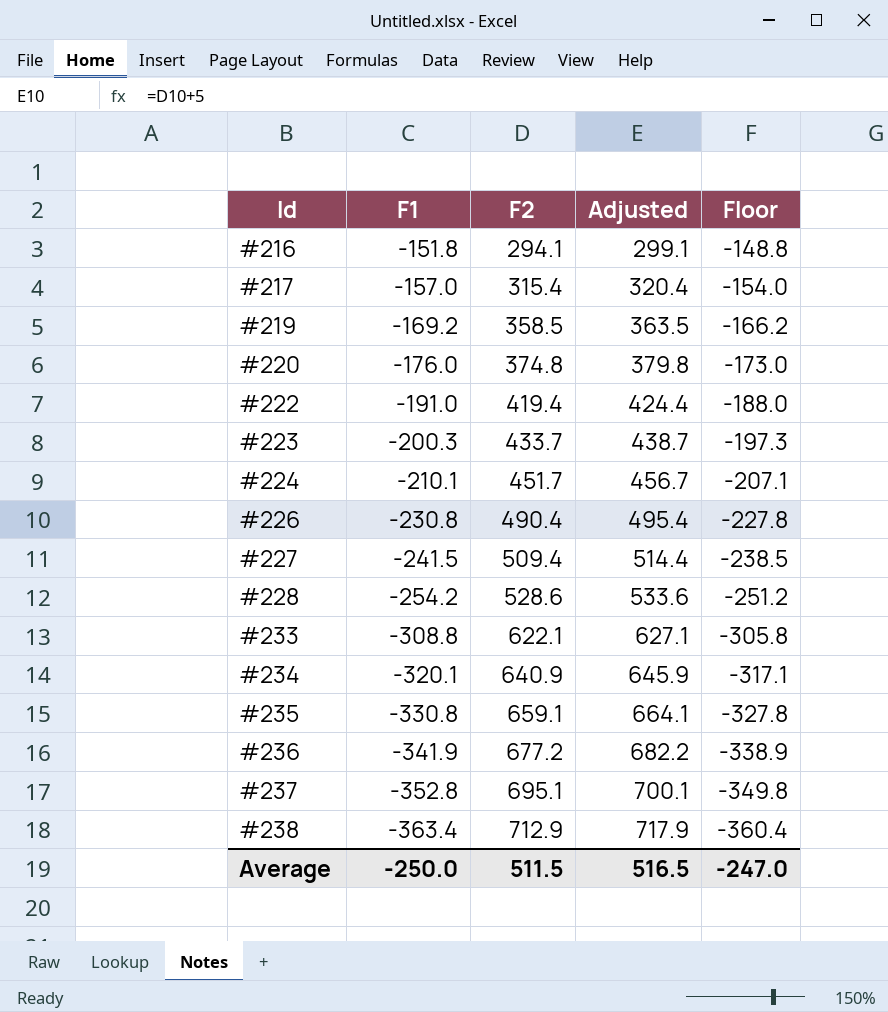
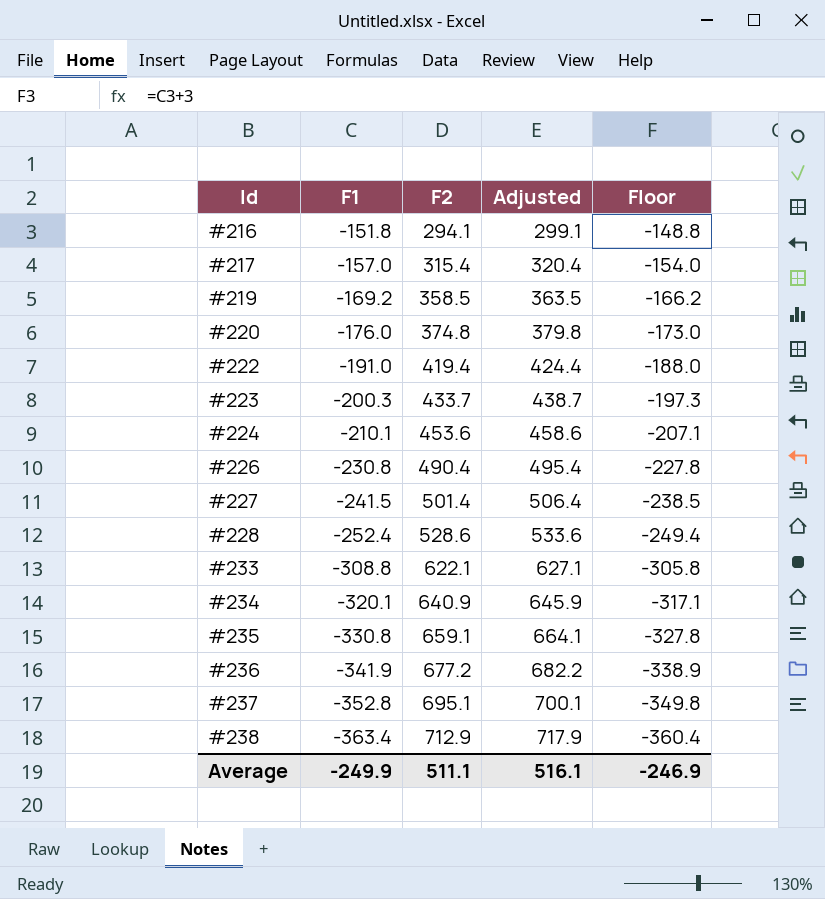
#224 | F2: 451.7 -> 453.6
#224 | Adjusted: 456.7 -> 458.6
#227 | F2: 509.4 -> 501.4
#227 | Adjusted: 514.4 -> 506.4
#228 | F1: -254.2 -> -252.4
#228 | Floor: -251.2 -> -249.4
Average | F1: -250.0 -> -249.9
Average | F2: 511.5 -> 511.1
Average | Adjusted: 516.5 -> 516.1
Average | Floor: -247.0 -> -246.9

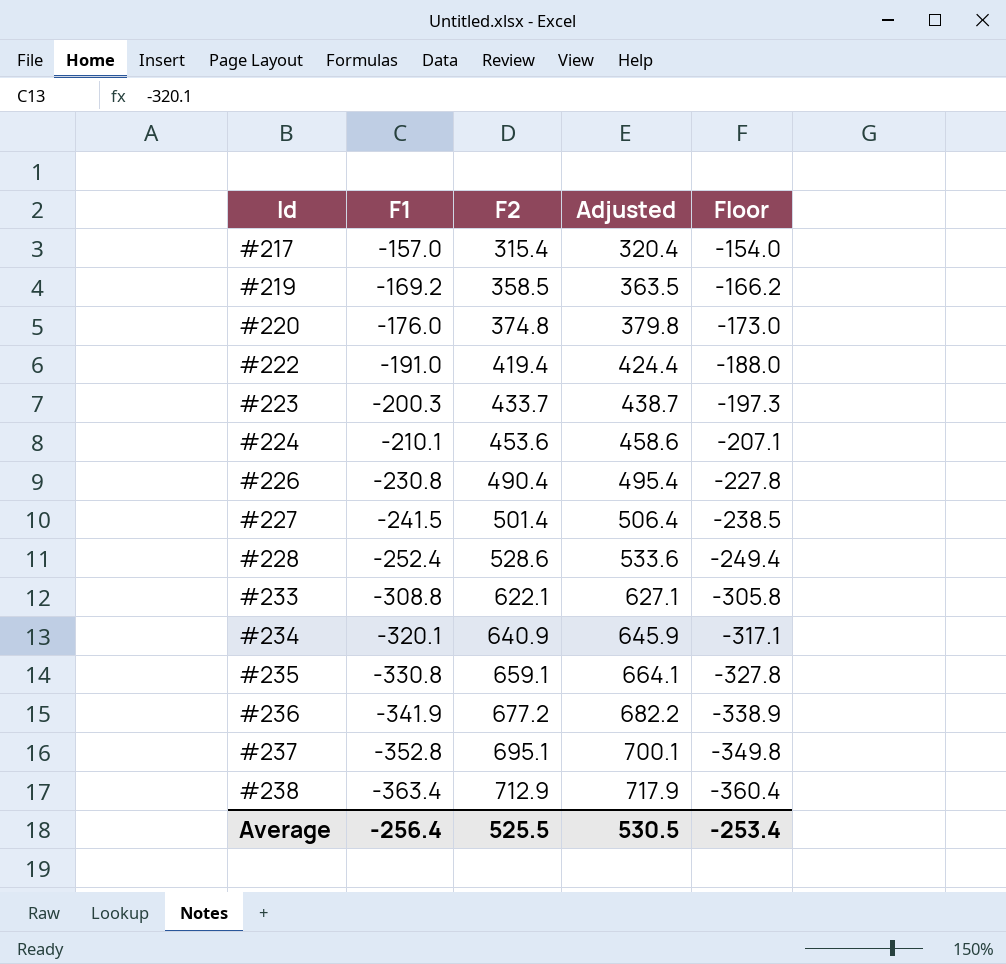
row #216: -151.8 | 294.1 | 299.1 | -148.8 -> none
Average | F1: -249.9 -> -256.4
Average | F2: 511.1 -> 525.5
Average | Adjusted: 516.1 -> 530.5
Average | Floor: -246.9 -> -253.4

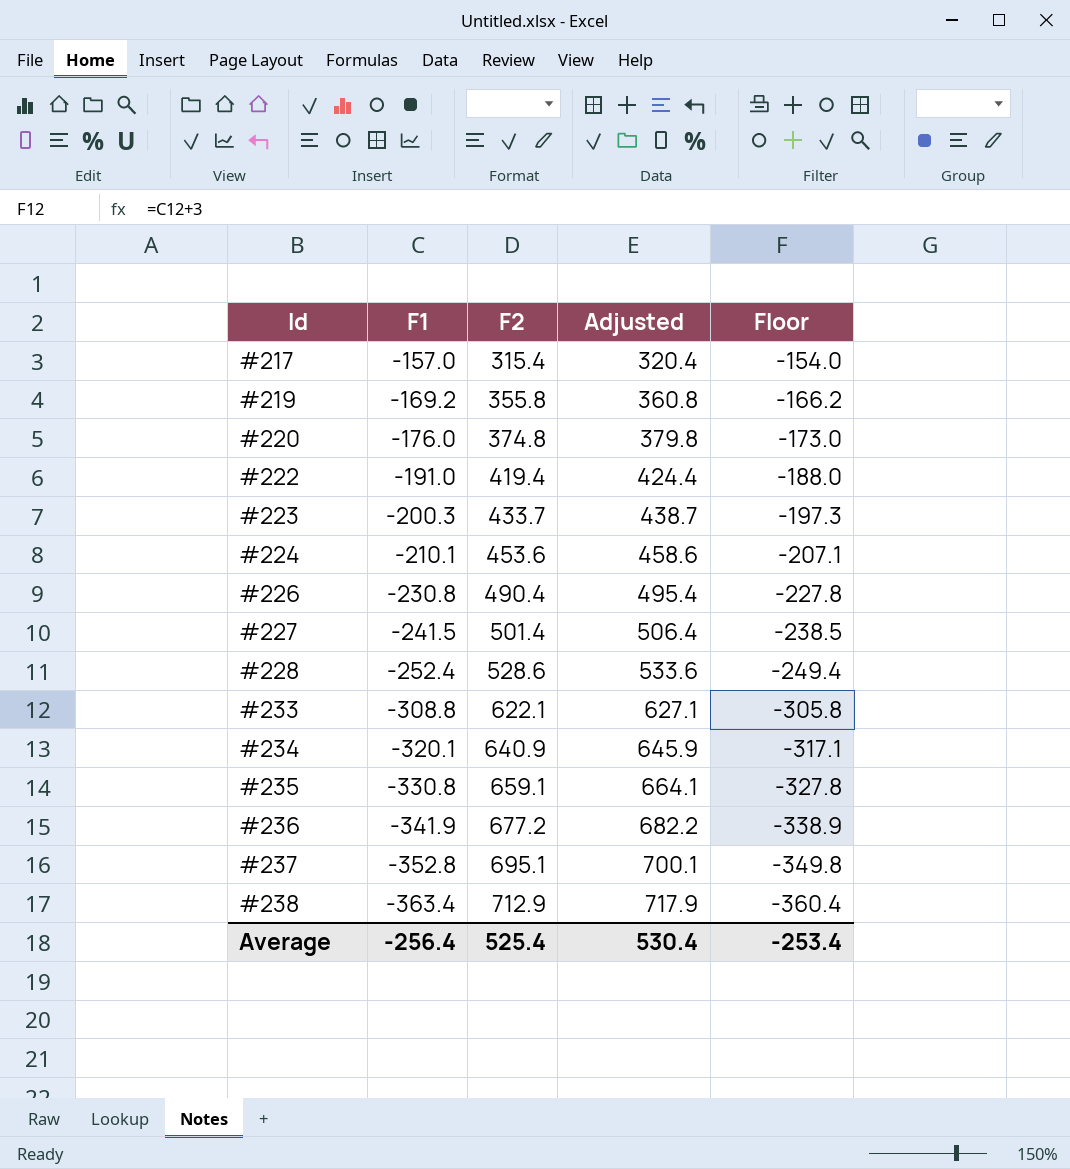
#219 | F2: 358.5 -> 355.8
#219 | Adjusted: 363.5 -> 360.8
Average | F2: 525.5 -> 525.4
Average | Adjusted: 530.5 -> 530.4

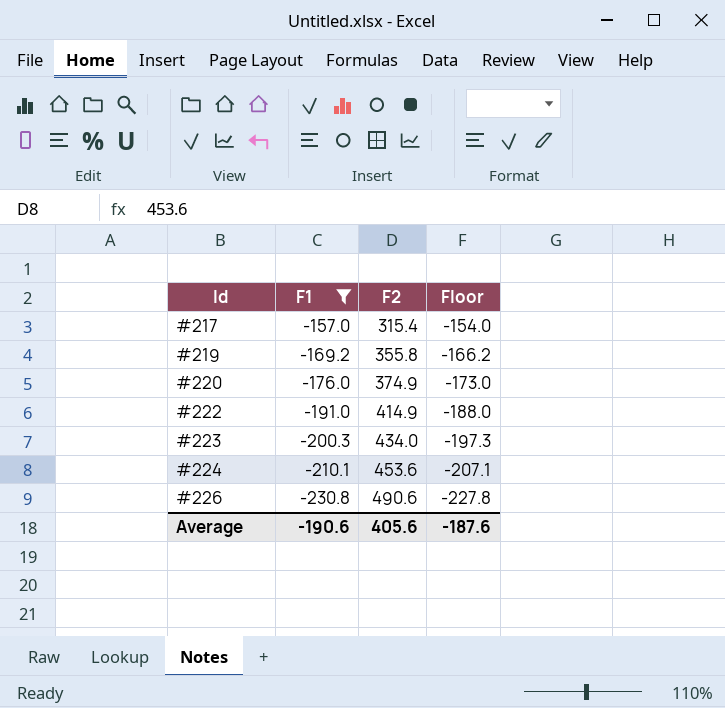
filter: none -> F1 >= -230.8
column Adjusted | formula: [F2] + 5 -> none
#220 | F2: 374.8 -> 374.9
#222 | F2: 419.4 -> 414.9
#223 | F2: 433.7 -> 434.0
#226 | F2: 490.4 -> 490.6
Average | F1: -256.4 -> -190.6
Average | F2: 525.4 -> 405.6
Average | Floor: -253.4 -> -187.6

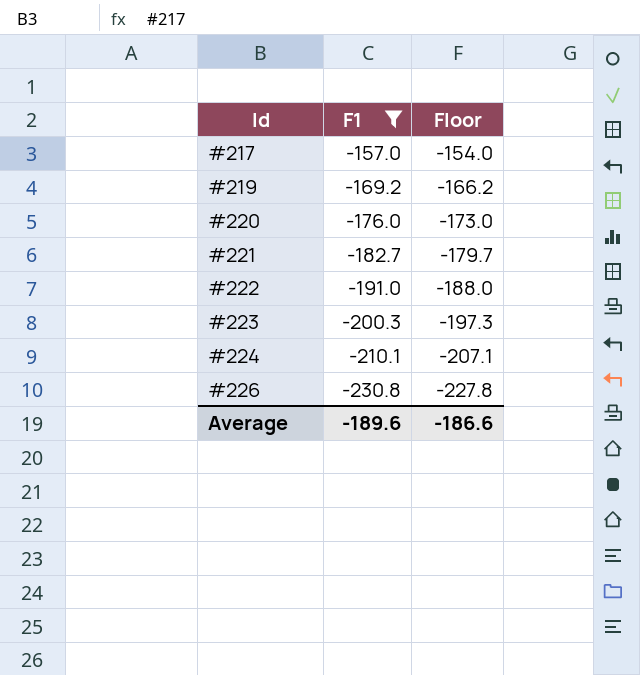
column F2 | position: 3 -> none
row #221: none -> -182.7 | -179.7
Average | F1: -190.6 -> -189.6
Average | Floor: -187.6 -> -186.6

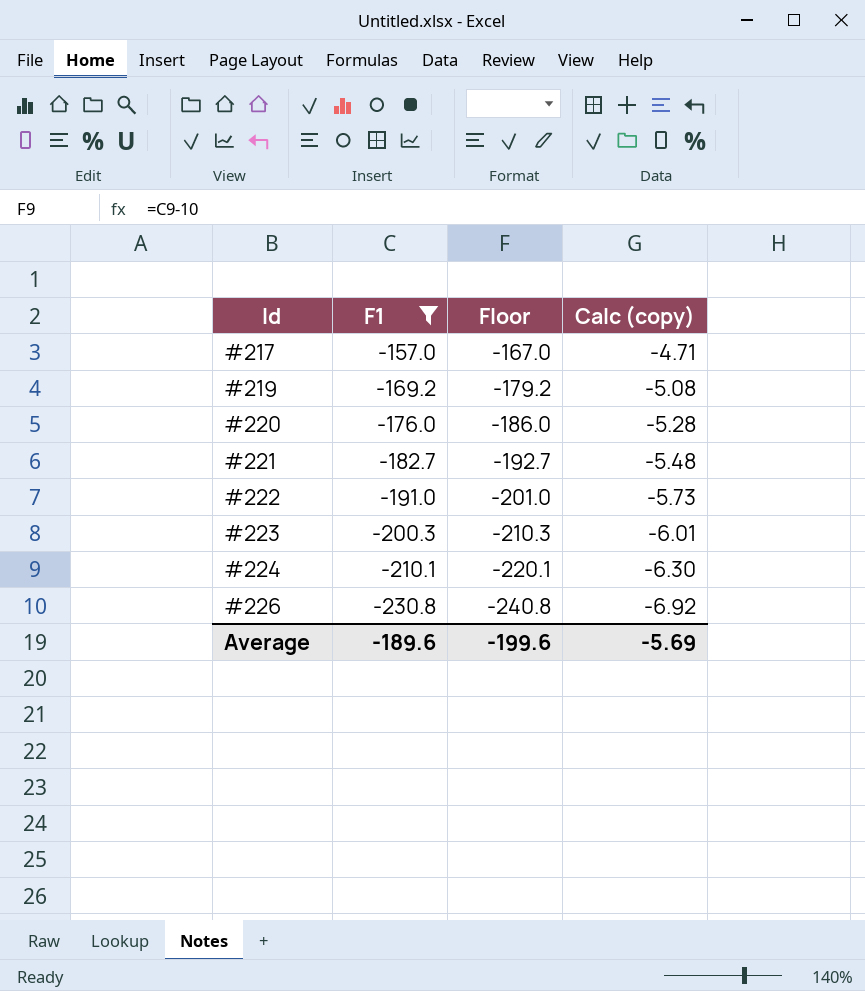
column Floor | formula: [F1] + 3 -> [F1] - 10
column Calc (copy) | formula: none -> [F1] * 0.03
Average | Floor: -186.6 -> -199.6

